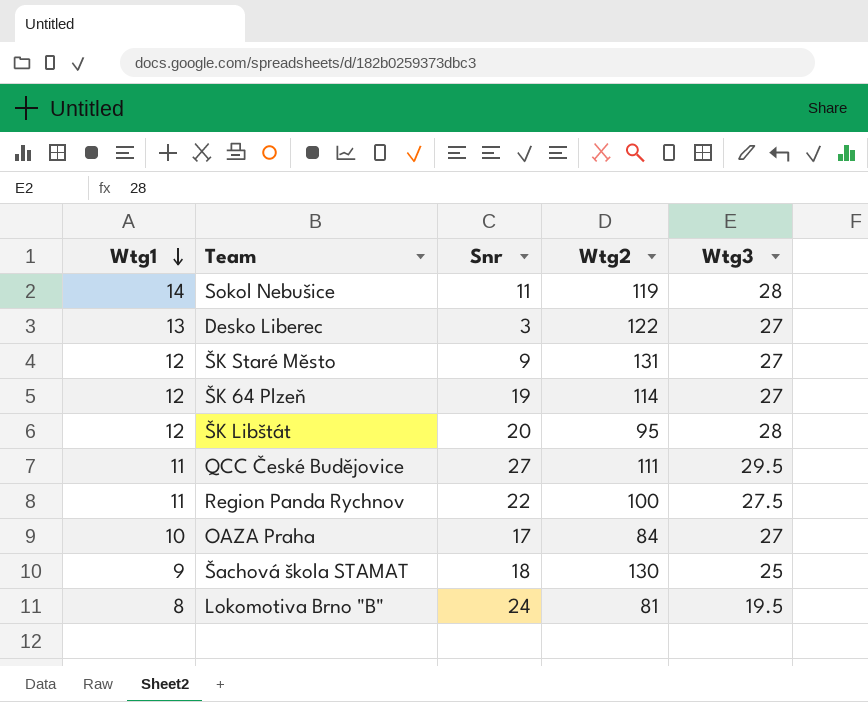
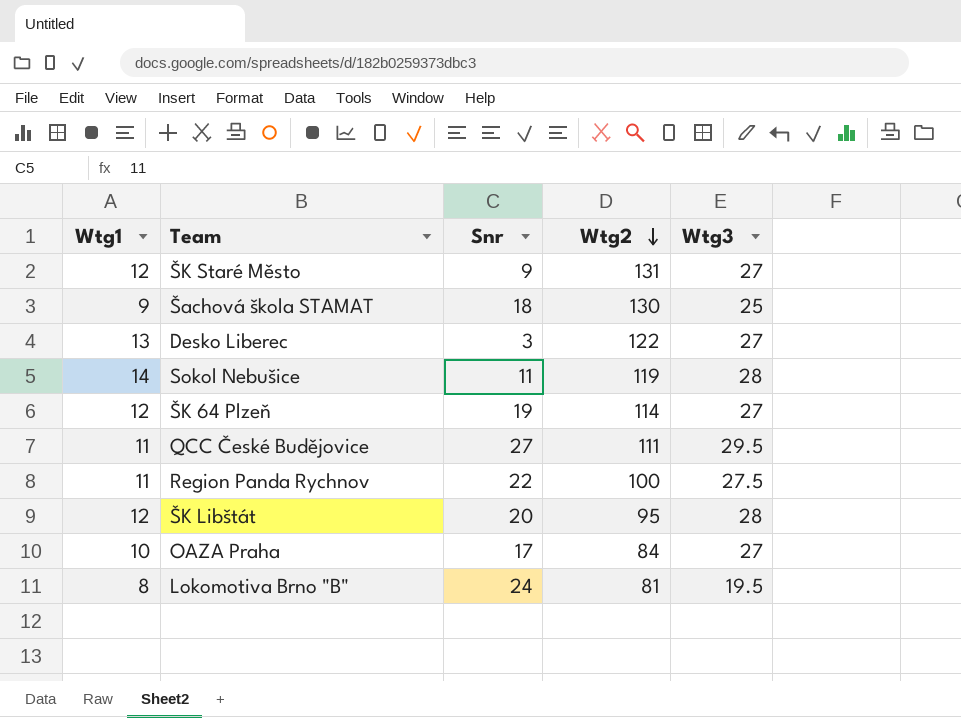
row order: Wtg1 descending -> Wtg2 descending

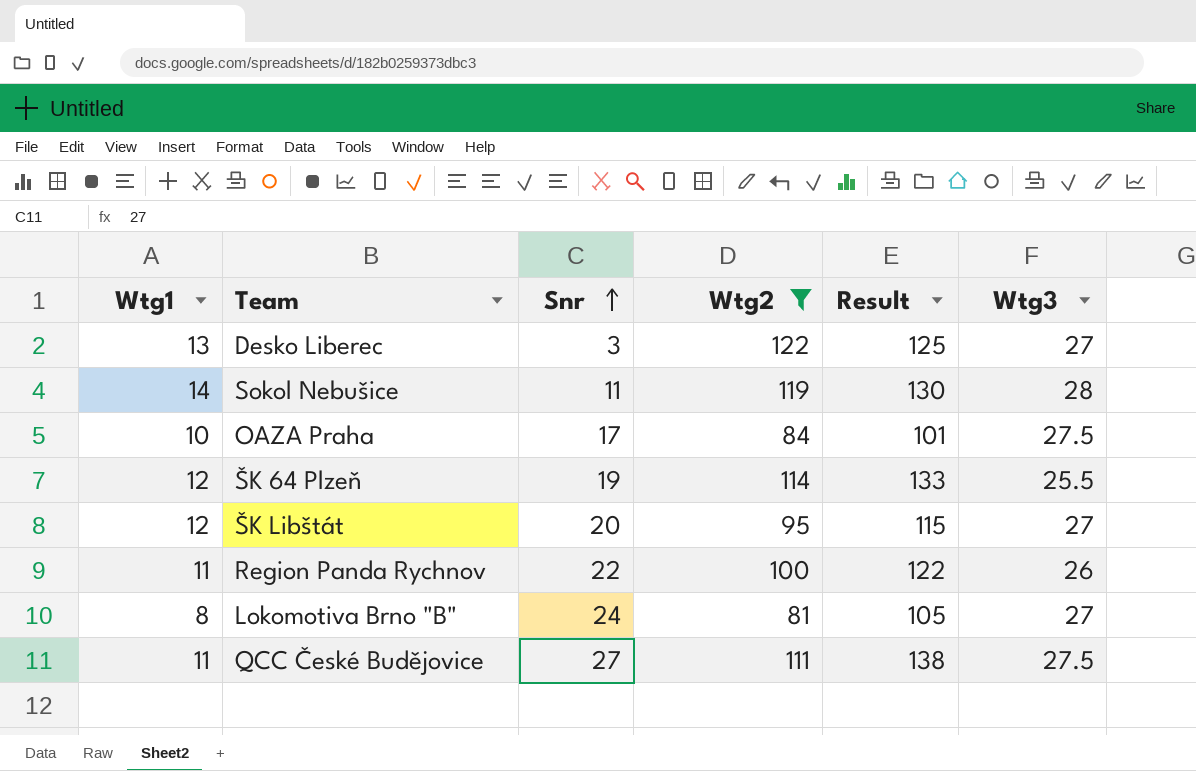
filter: none -> Wtg2 <= 122
row order: Wtg2 descending -> Snr ascending
column Result | formula: none -> [Snr] + [Wtg2]
OAZA Praha | Wtg3: 27 -> 27.5
ŠK 64 Plzeň | Wtg3: 27 -> 25.5
ŠK Libštát | Wtg3: 28 -> 27
Region Panda Rychnov | Wtg3: 27.5 -> 26
Lokomotiva Brno "B" | Wtg3: 19.5 -> 27
QCC České Budějovice | Wtg3: 29.5 -> 27.5

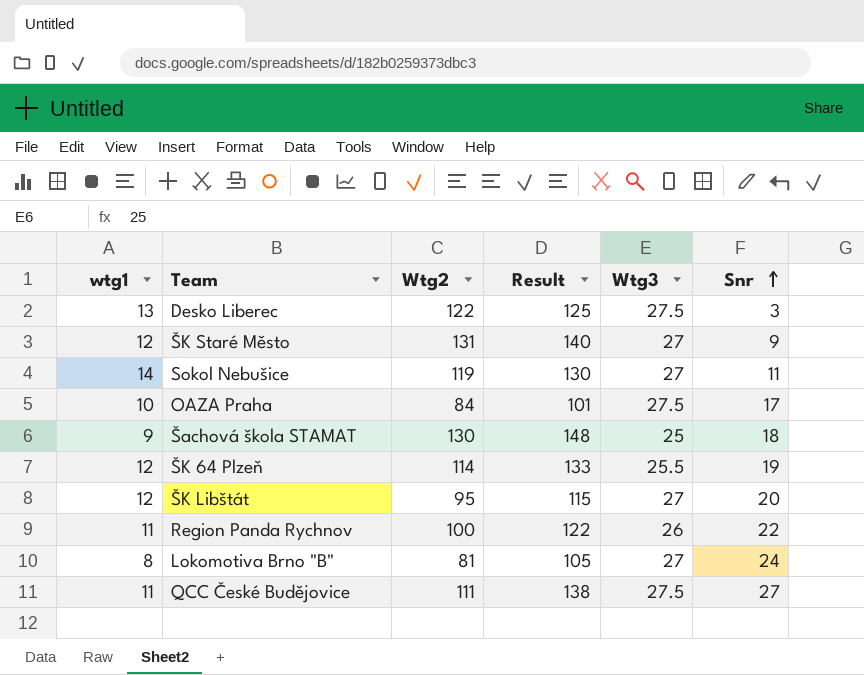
filter: Wtg2 <= 122 -> none
column name: Wtg1 -> wtg1
column Snr | position: 3 -> 6
Desko Liberec | Wtg3: 27 -> 27.5
Sokol Nebušice | Wtg3: 28 -> 27

